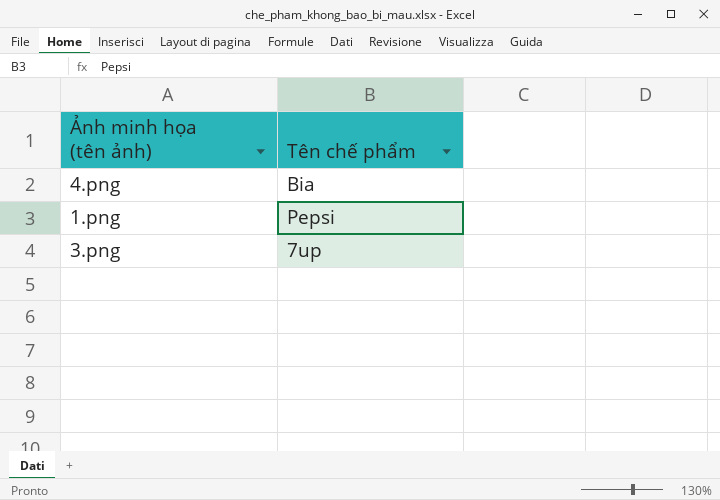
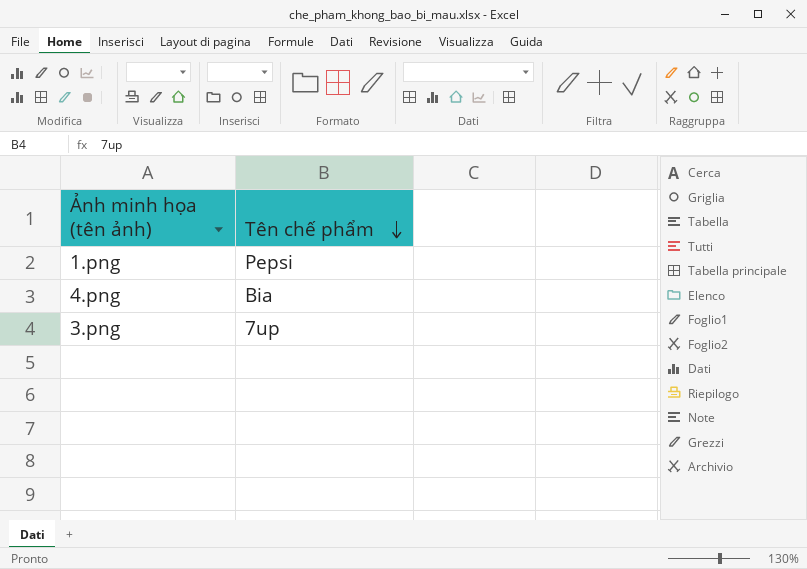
row order: none -> Tên chế phẩm descending

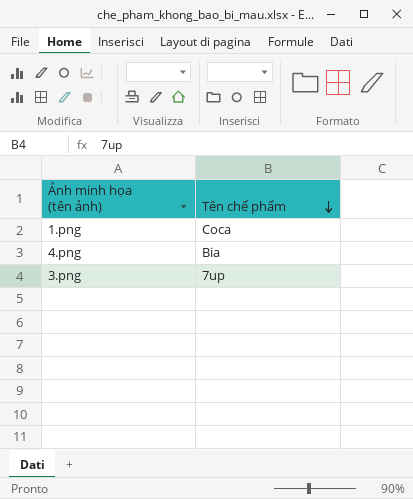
1.png | Tên chế phẩm: Pepsi -> Coca

